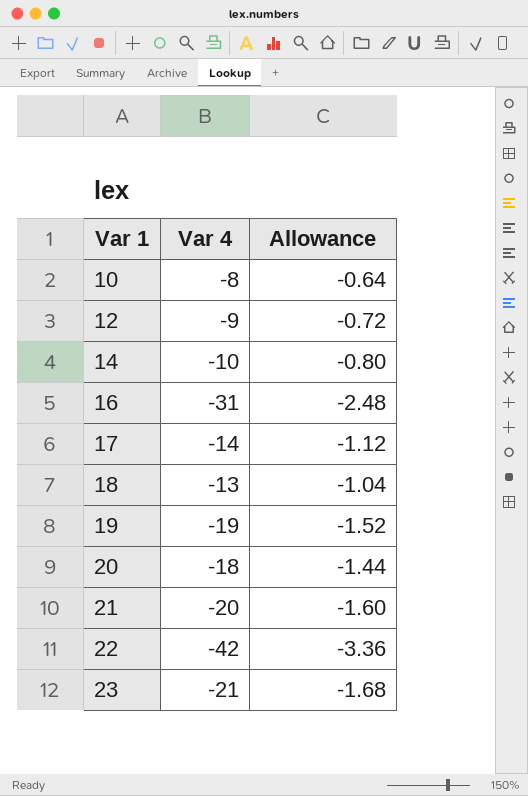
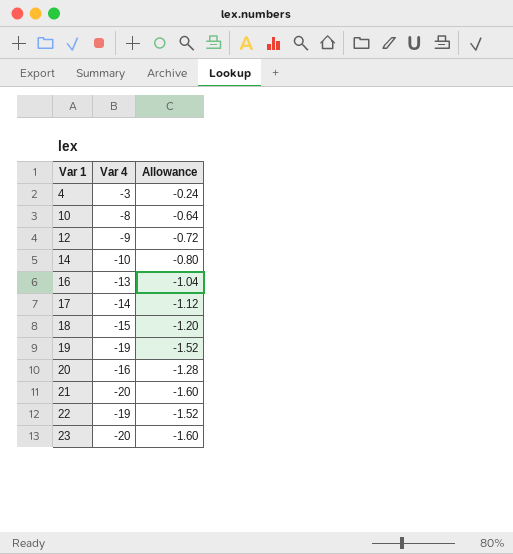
row 4: none -> -3 | -0.24
16 | Var 4: -31 -> -13
16 | Allowance: -2.48 -> -1.04
18 | Var 4: -13 -> -15
18 | Allowance: -1.04 -> -1.20
20 | Var 4: -18 -> -16
20 | Allowance: -1.44 -> -1.28
22 | Var 4: -42 -> -19
22 | Allowance: -3.36 -> -1.52
23 | Var 4: -21 -> -20
23 | Allowance: -1.68 -> -1.60

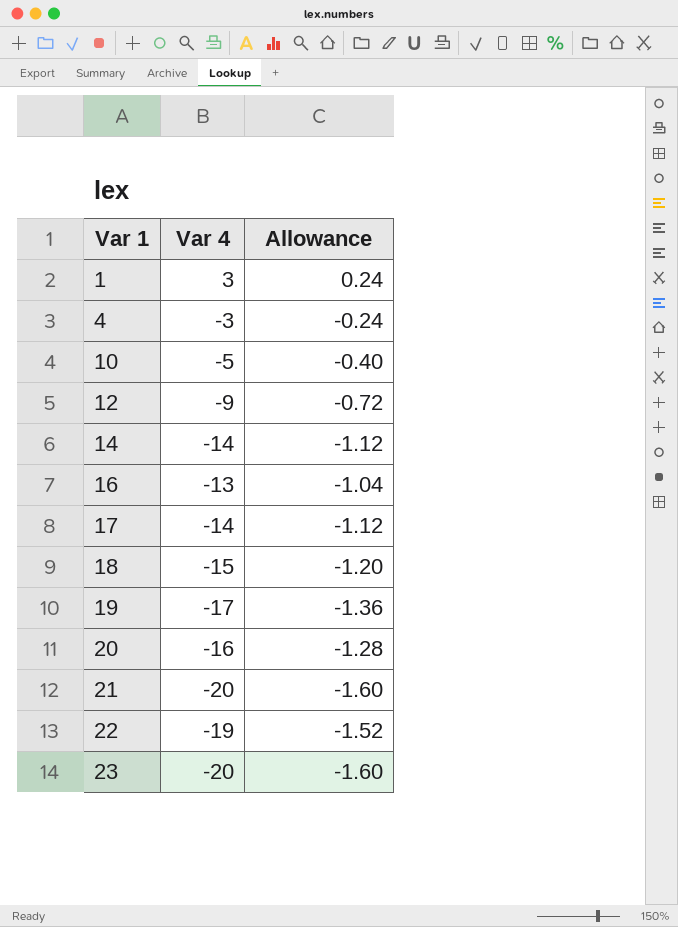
row 1: none -> 3 | 0.24
10 | Var 4: -8 -> -5
10 | Allowance: -0.64 -> -0.40
14 | Var 4: -10 -> -14
14 | Allowance: -0.80 -> -1.12
19 | Var 4: -19 -> -17
19 | Allowance: -1.52 -> -1.36

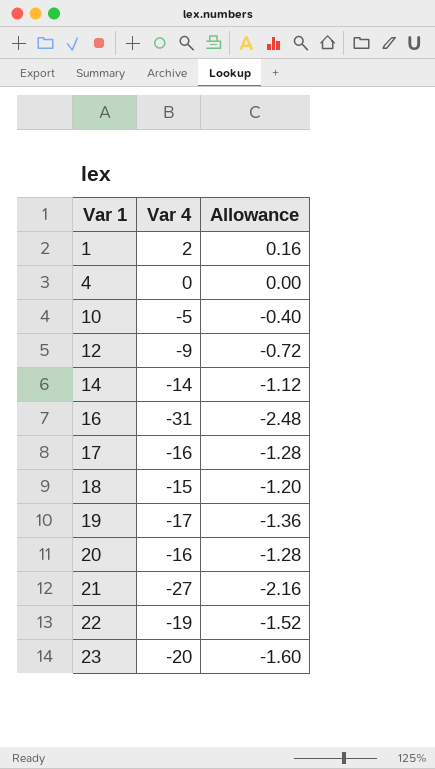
1 | Var 4: 3 -> 2
1 | Allowance: 0.24 -> 0.16
4 | Var 4: -3 -> 0
4 | Allowance: -0.24 -> 0.00
16 | Var 4: -13 -> -31
16 | Allowance: -1.04 -> -2.48
17 | Var 4: -14 -> -16
17 | Allowance: -1.12 -> -1.28
21 | Var 4: -20 -> -27
21 | Allowance: -1.60 -> -2.16

